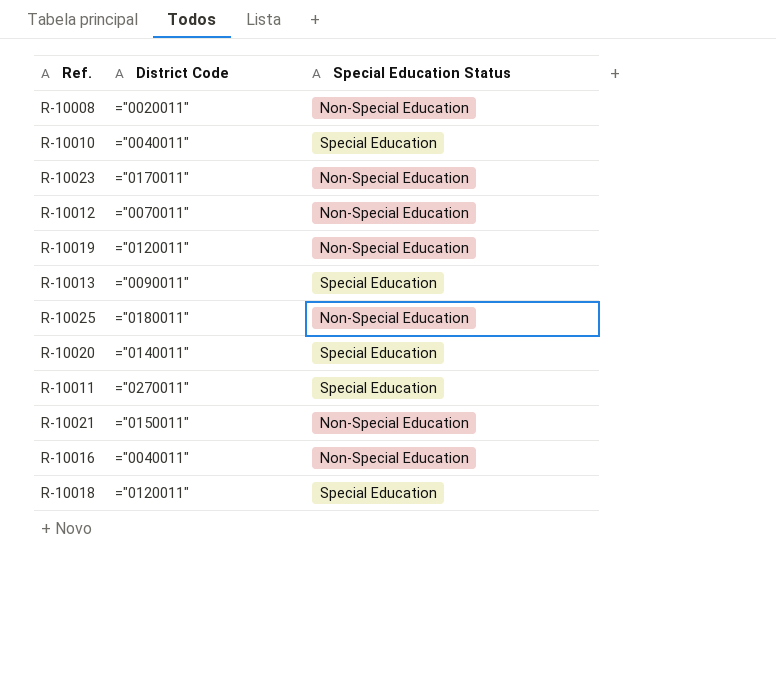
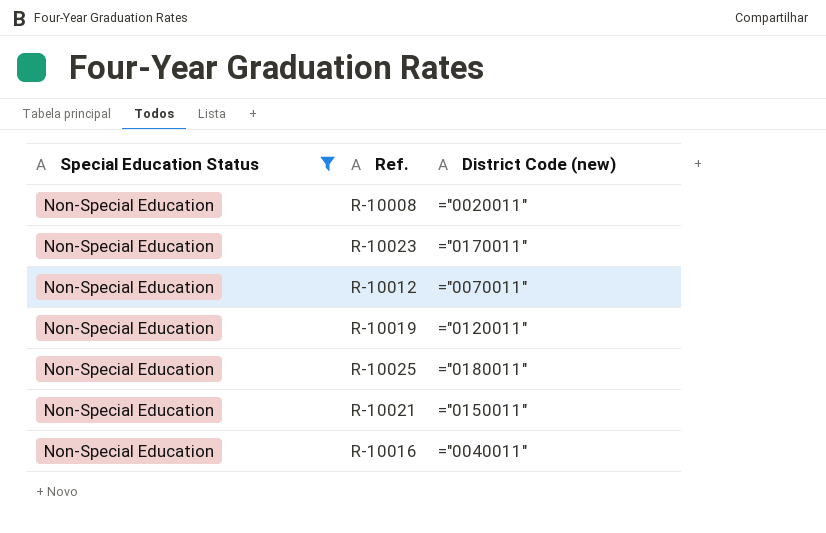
filter: none -> Special Education Status = Non-Special Education
column Special Education Status | position: 3 -> 1
column name: District Code -> District Code (new)

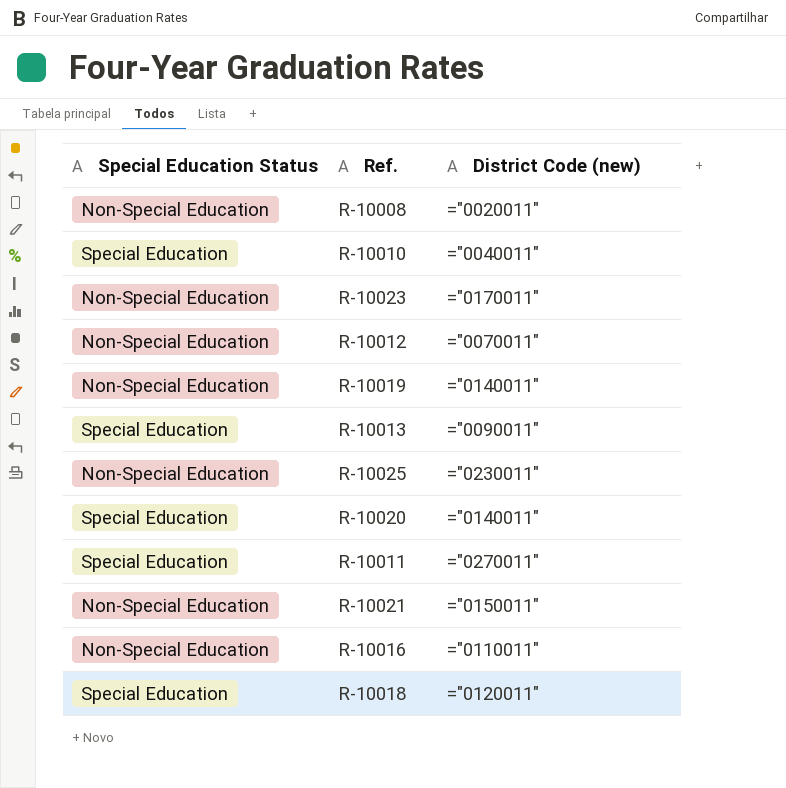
filter: Special Education Status = Non-Special Education -> none
R-10019 | District Code (new): ="0120011" -> ="0140011"
R-10025 | District Code (new): ="0180011" -> ="0230011"
R-10016 | District Code (new): ="0040011" -> ="0110011"

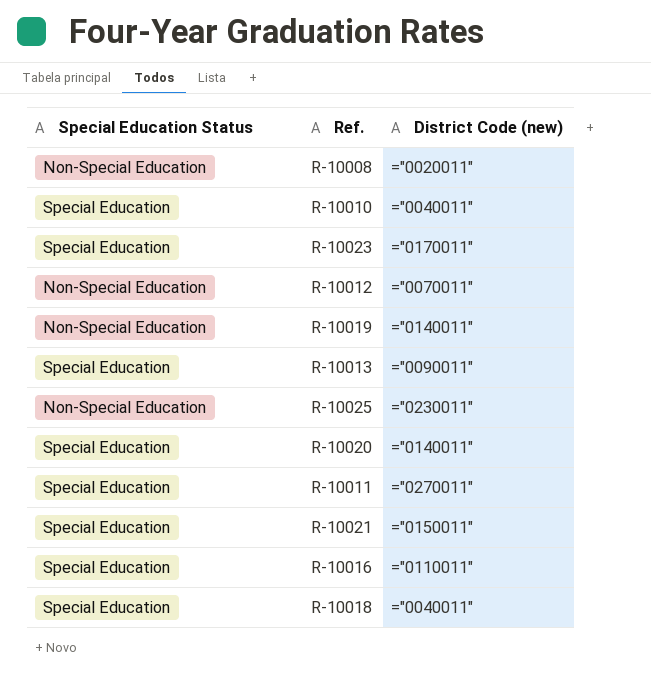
R-10023 | Special Education Status: Non-Special Education -> Special Education
R-10021 | Special Education Status: Non-Special Education -> Special Education
R-10016 | Special Education Status: Non-Special Education -> Special Education
R-10018 | District Code (new): ="0120011" -> ="0040011"

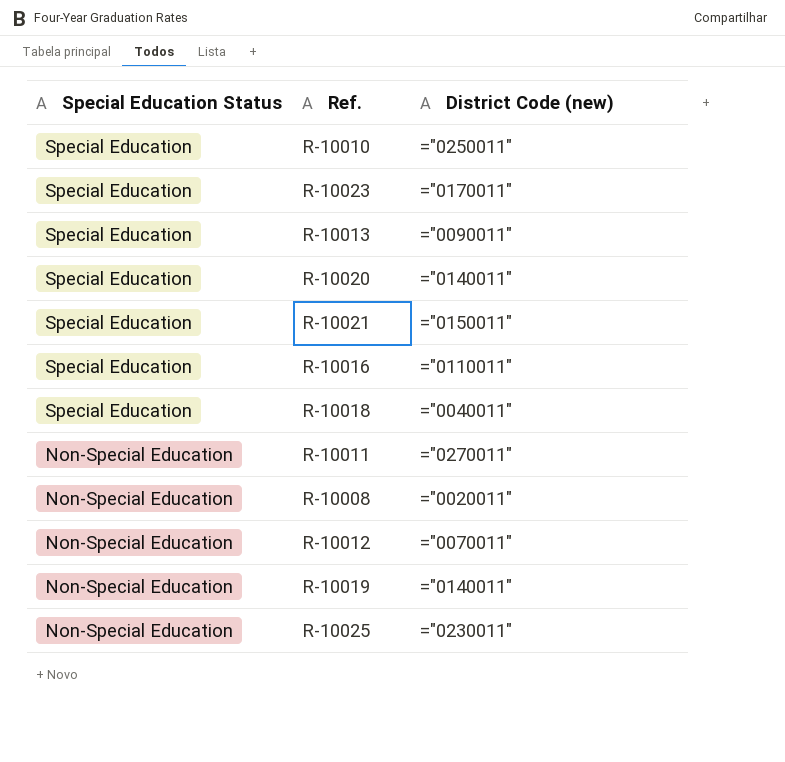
row order: none -> Special Education Status descending
R-10010 | District Code (new): ="0040011" -> ="0250011"
R-10011 | Special Education Status: Special Education -> Non-Special Education

